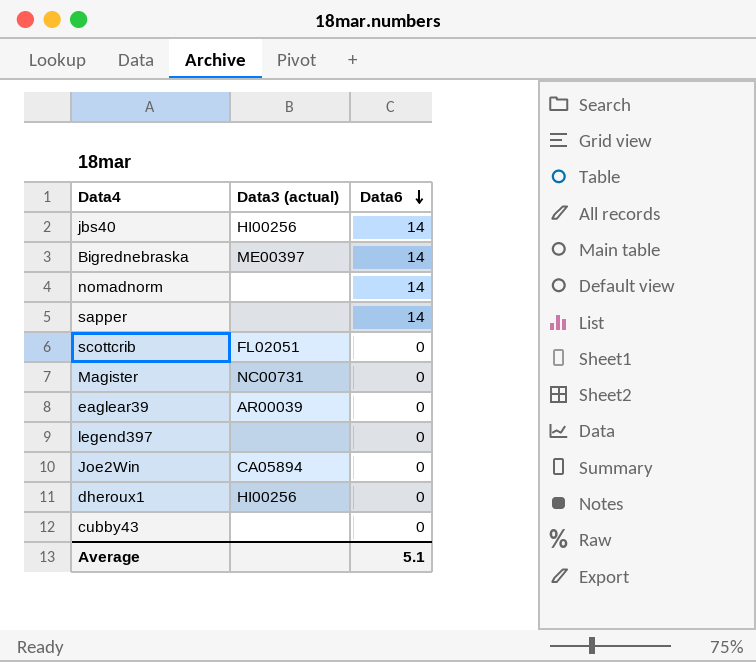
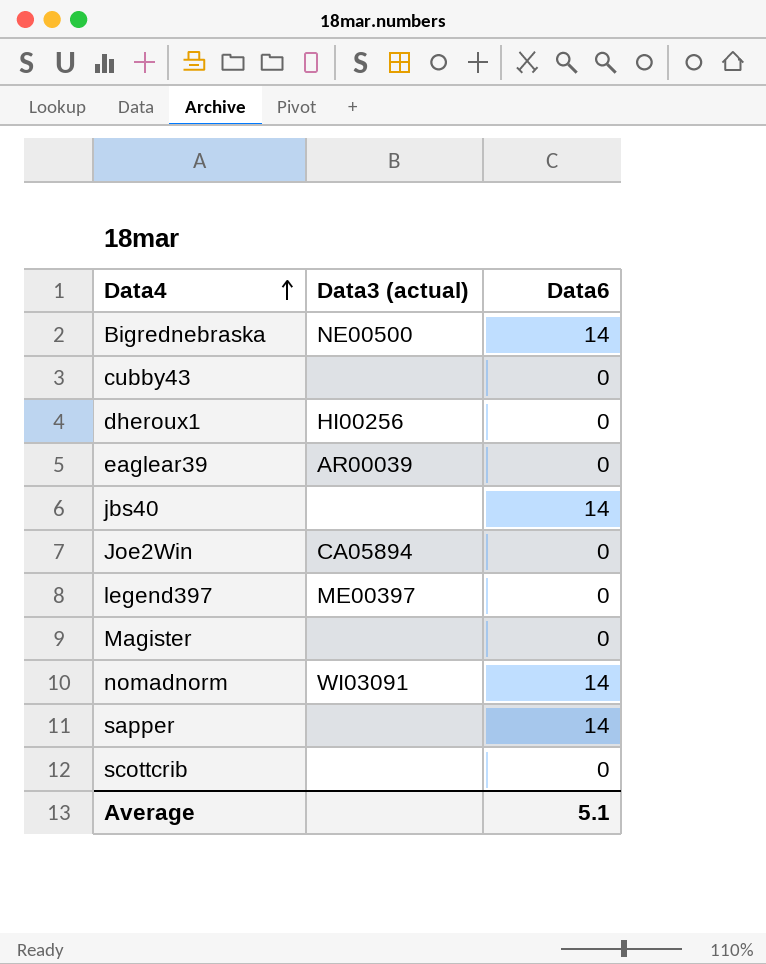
row order: Data6 descending -> Data4 ascending
Bigrednebraska | Data3 (actual): ME00397 -> NE00500
jbs40 | Data3 (actual): HI00256 -> none
legend397 | Data3 (actual): none -> ME00397
Magister | Data3 (actual): NC00731 -> none
nomadnorm | Data3 (actual): none -> WI03091
scottcrib | Data3 (actual): FL02051 -> none

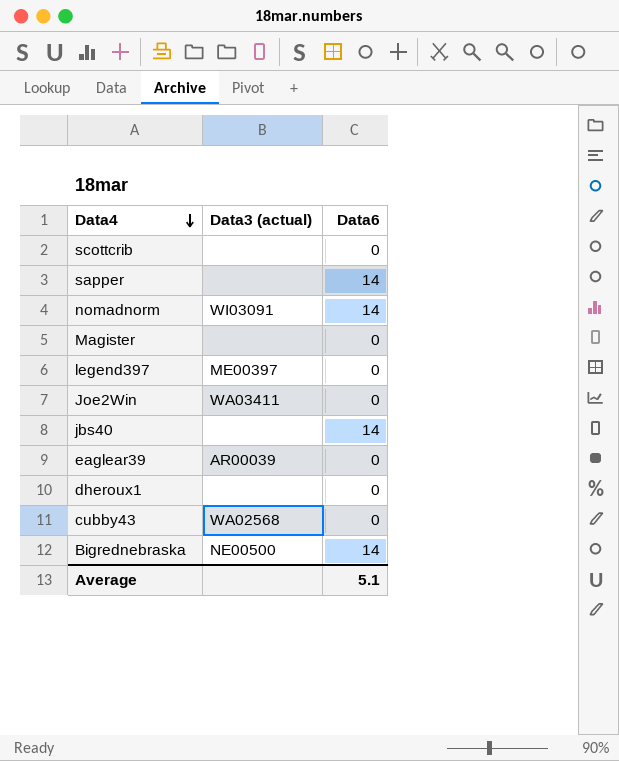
row order: Data4 ascending -> Data4 descending
Joe2Win | Data3 (actual): CA05894 -> WA03411
dheroux1 | Data3 (actual): HI00256 -> none
cubby43 | Data3 (actual): none -> WA02568

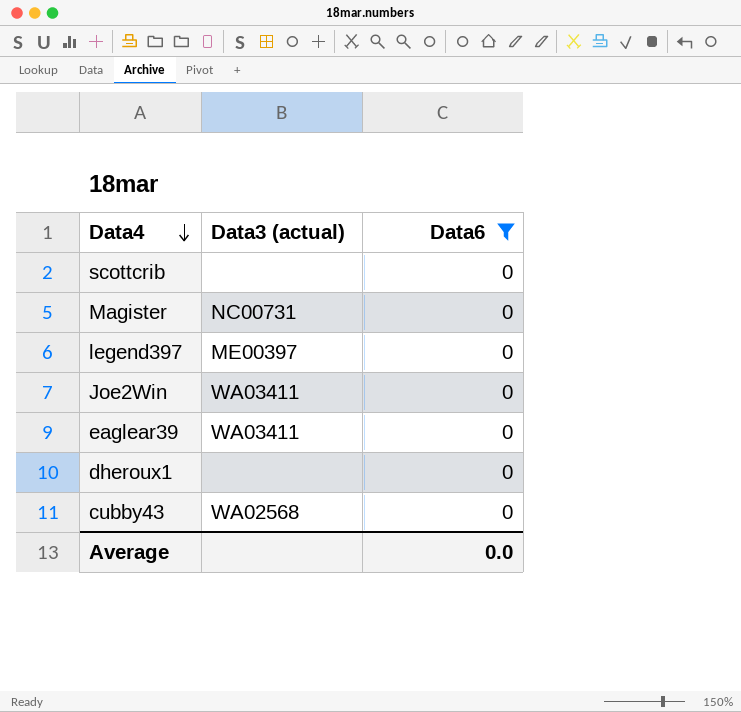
filter: none -> Data6 = 0
Magister | Data3 (actual): none -> NC00731
eaglear39 | Data3 (actual): AR00039 -> WA03411
Average | Data6: 5.1 -> 0.0

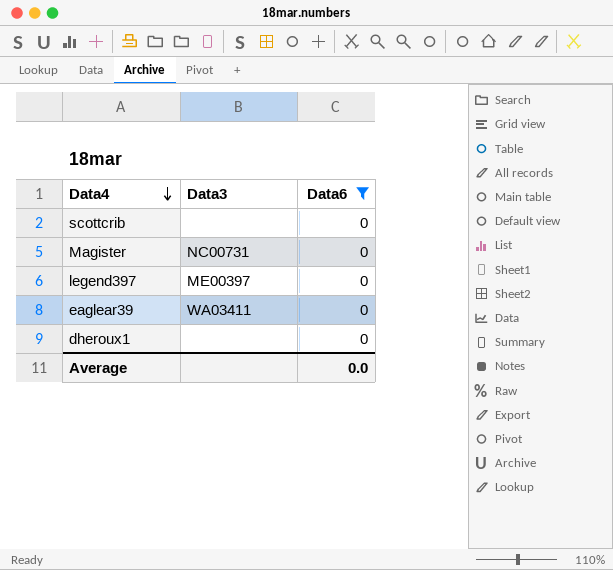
column name: Data3 (actual) -> Data3
row Joe2Win: WA03411 | 0 -> none
row cubby43: WA02568 | 0 -> none

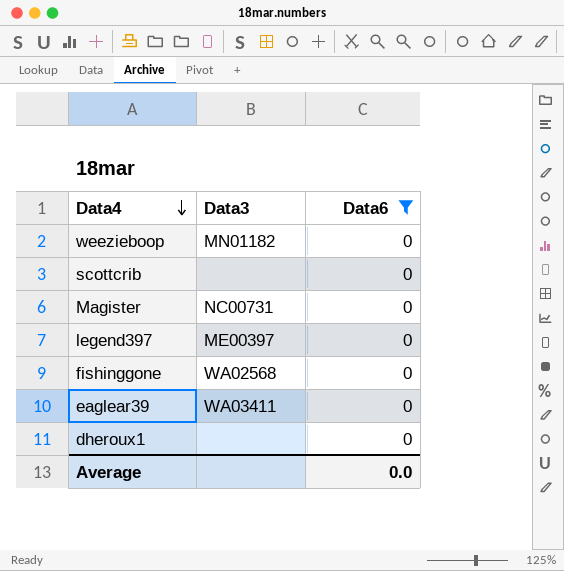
row weezieboop: none -> MN01182 | 0
row fishinggone: none -> WA02568 | 0

